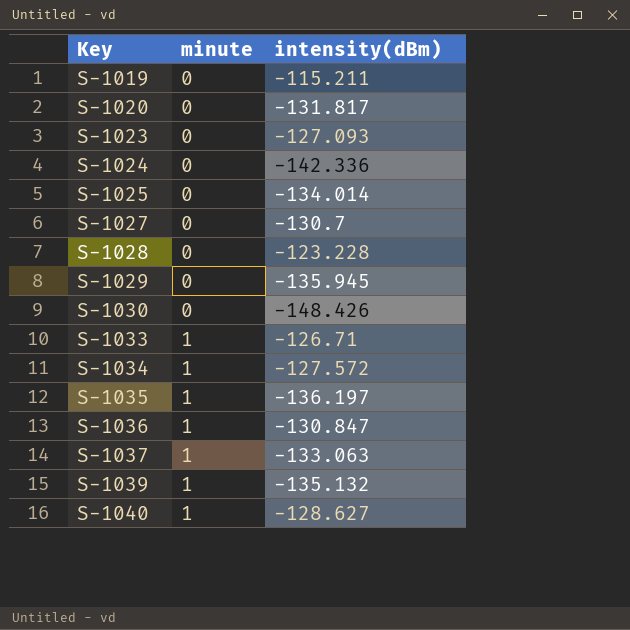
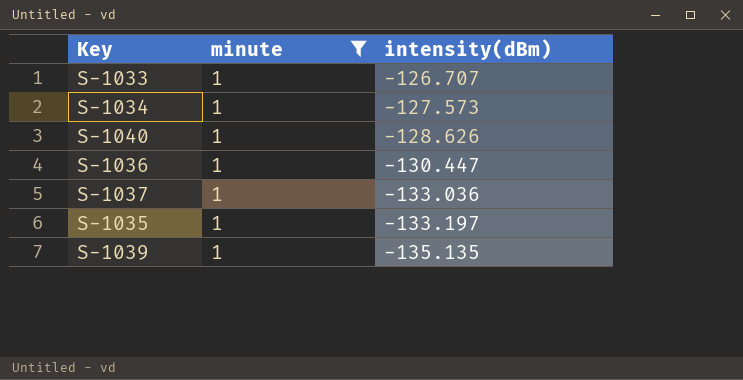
filter: none -> minute = 1
row order: Key ascending -> intensity(dBm) descending
S-1033 | intensity(dBm): -126.71 -> -126.707
S-1034 | intensity(dBm): -127.572 -> -127.573
S-1040 | intensity(dBm): -128.627 -> -128.626
S-1036 | intensity(dBm): -130.847 -> -130.447
S-1037 | intensity(dBm): -133.063 -> -133.036
S-1035 | intensity(dBm): -136.197 -> -133.197
S-1039 | intensity(dBm): -135.132 -> -135.135

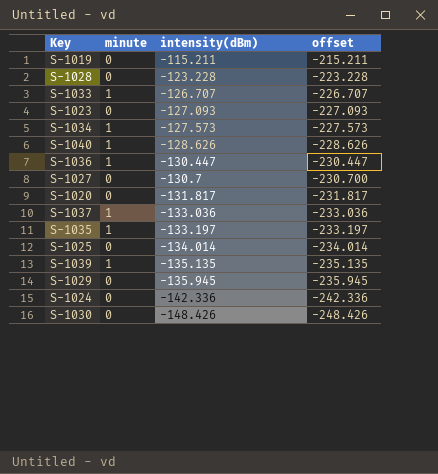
filter: minute = 1 -> none
column offset | formula: none -> [intensity(dBm)] - 100

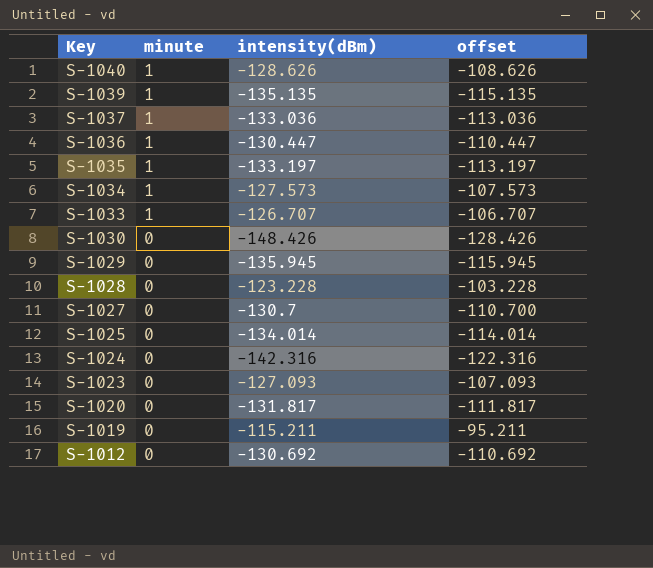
row order: intensity(dBm) descending -> Key descending
column offset | formula: [intensity(dBm)] - 100 -> [intensity(dBm)] + 20
S-1024 | intensity(dBm): -142.336 -> -142.316
row S-1012: none -> 0 | -130.692 | -110.692

